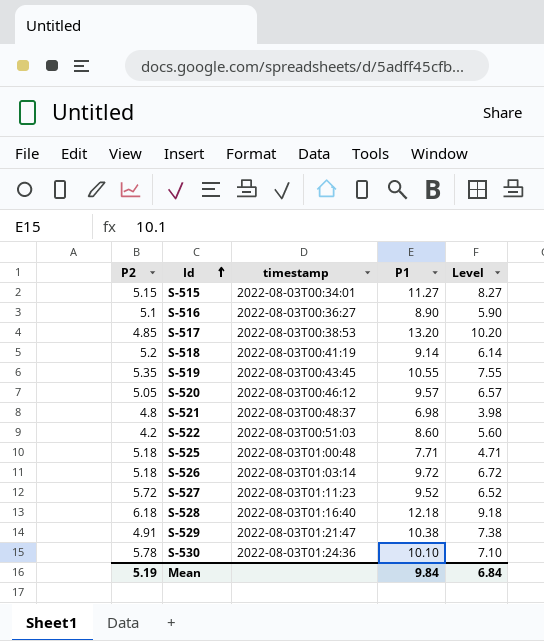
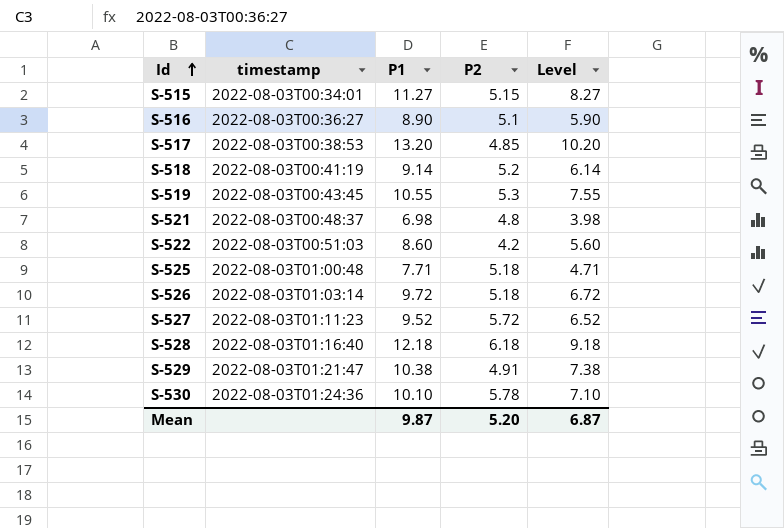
column P2 | position: 1 -> 4
row S-520: 5.05 | 2022-08-03T00:46:12 | 9.57 | 6.57 -> none
S-519 | P2: 5.35 -> 5.3
Mean | P1: 9.84 -> 9.87
Mean | P2: 5.19 -> 5.20
Mean | Level: 6.84 -> 6.87

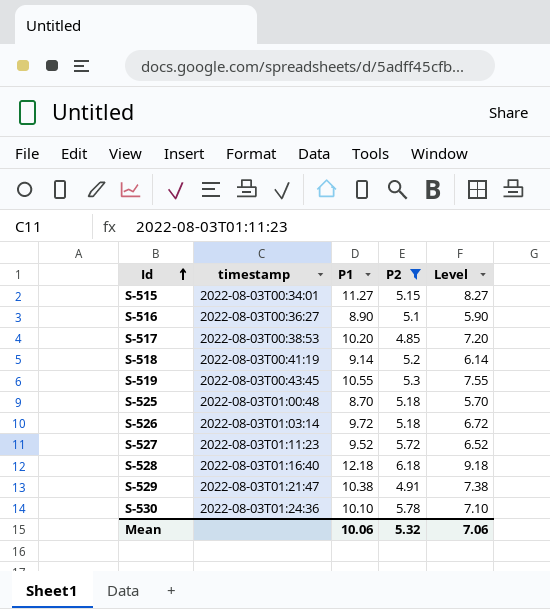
filter: none -> P2 >= 4.85
S-517 | P1: 13.20 -> 10.20
S-517 | Level: 10.20 -> 7.20
S-525 | P1: 7.71 -> 8.70
S-525 | Level: 4.71 -> 5.70
Mean | P1: 9.87 -> 10.06
Mean | P2: 5.20 -> 5.32
Mean | Level: 6.87 -> 7.06

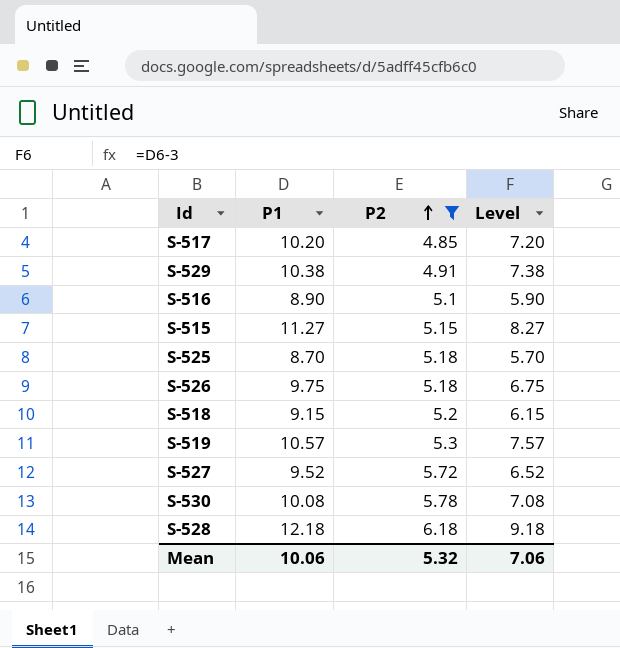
row order: Id ascending -> P2 ascending
column timestamp | position: 2 -> none
S-526 | P1: 9.72 -> 9.75
S-526 | Level: 6.72 -> 6.75
S-518 | P1: 9.14 -> 9.15
S-518 | Level: 6.14 -> 6.15
S-519 | P1: 10.55 -> 10.57
S-519 | Level: 7.55 -> 7.57
S-530 | P1: 10.10 -> 10.08
S-530 | Level: 7.10 -> 7.08

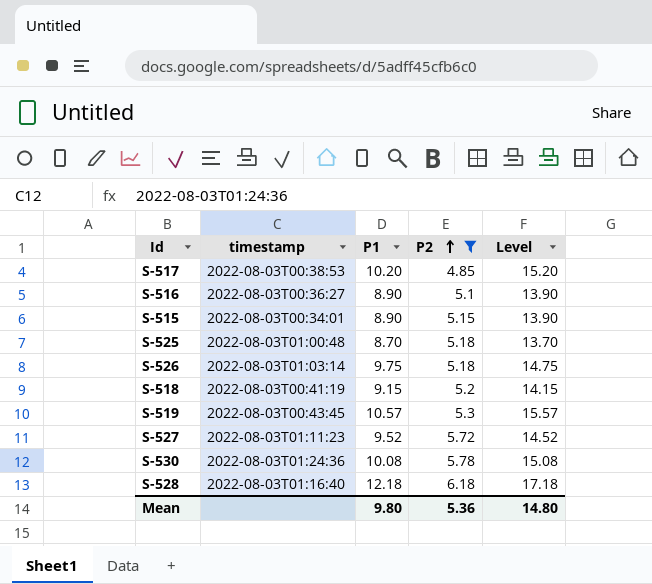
column timestamp | position: none -> 2
column Level | formula: [P1] - 3 -> [P1] + 5
row S-529: 10.38 | 4.91 | 7.38 -> none
S-515 | P1: 11.27 -> 8.90
Mean | P1: 10.06 -> 9.80
Mean | P2: 5.32 -> 5.36
Mean | Level: 7.06 -> 14.80

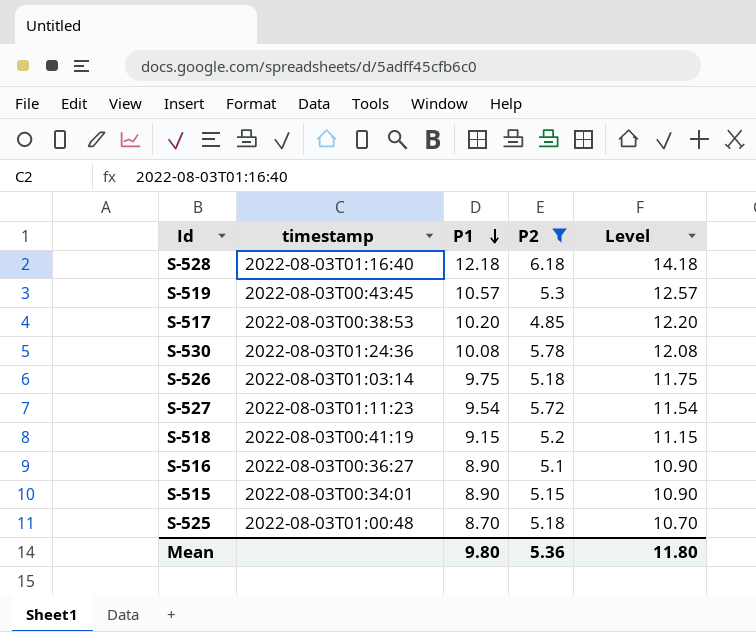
row order: P2 ascending -> P1 descending
column Level | formula: [P1] + 5 -> [P1] + 2
S-527 | P1: 9.52 -> 9.54
Mean | Level: 14.80 -> 11.80

